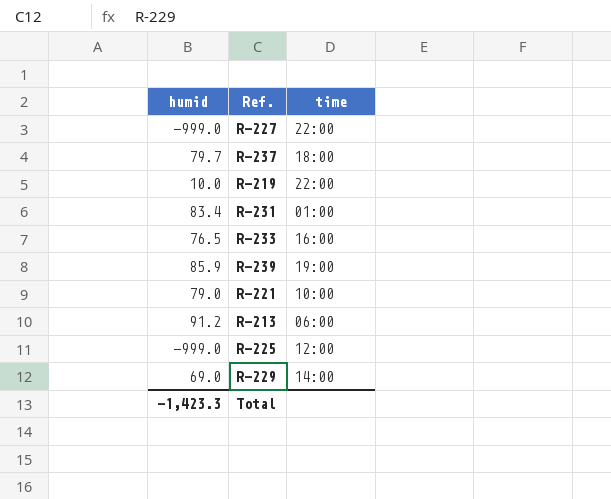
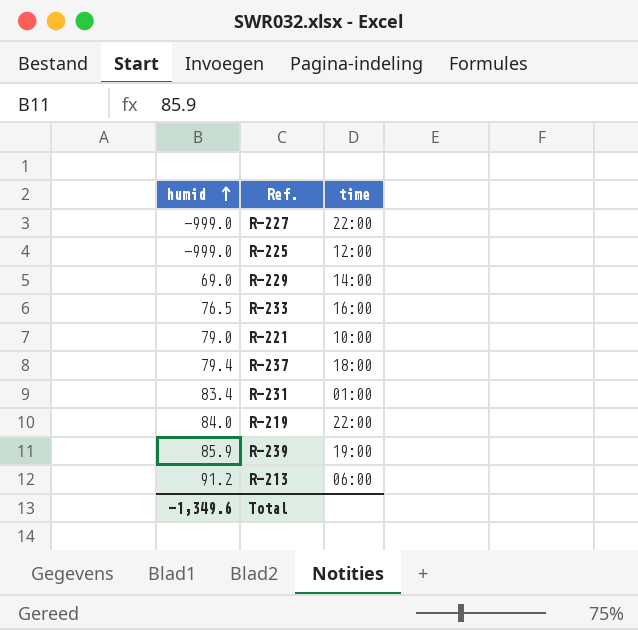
row order: none -> humid ascending
R-237 | humid: 79.7 -> 79.4
R-219 | humid: 10.0 -> 84.0
Total | humid: -1,423.3 -> -1,349.6

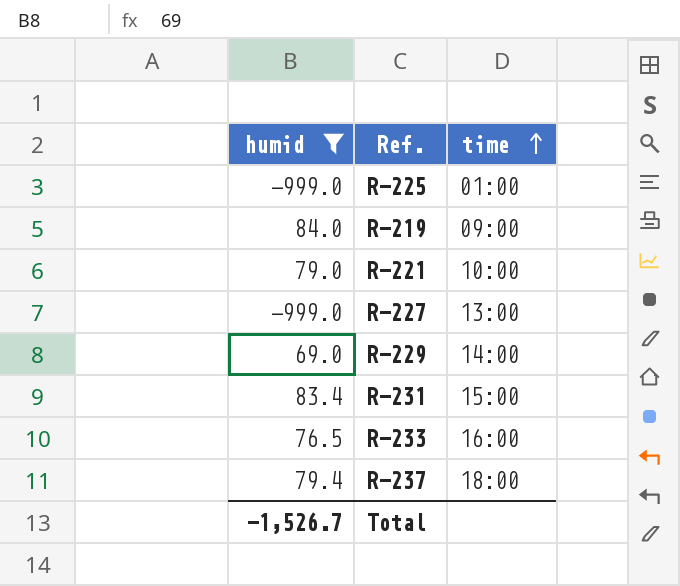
filter: none -> humid <= 84.0
row order: humid ascending -> time ascending
R-225 | time: 12:00 -> 01:00
R-219 | time: 22:00 -> 09:00
R-227 | time: 22:00 -> 13:00
R-231 | time: 01:00 -> 15:00
Total | humid: -1,349.6 -> -1,526.7

